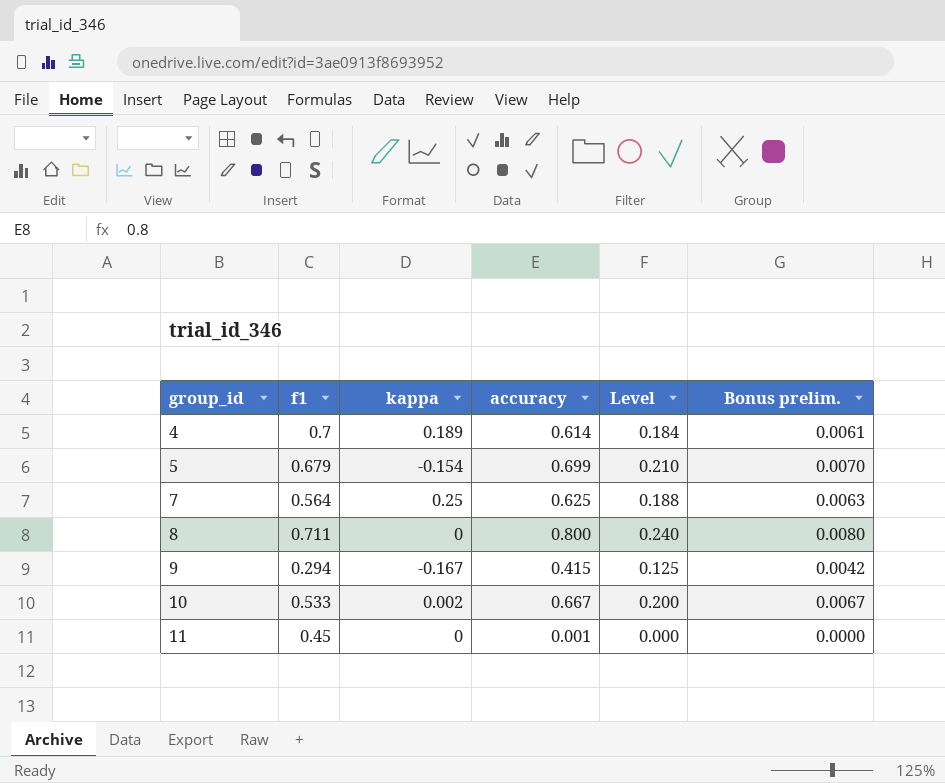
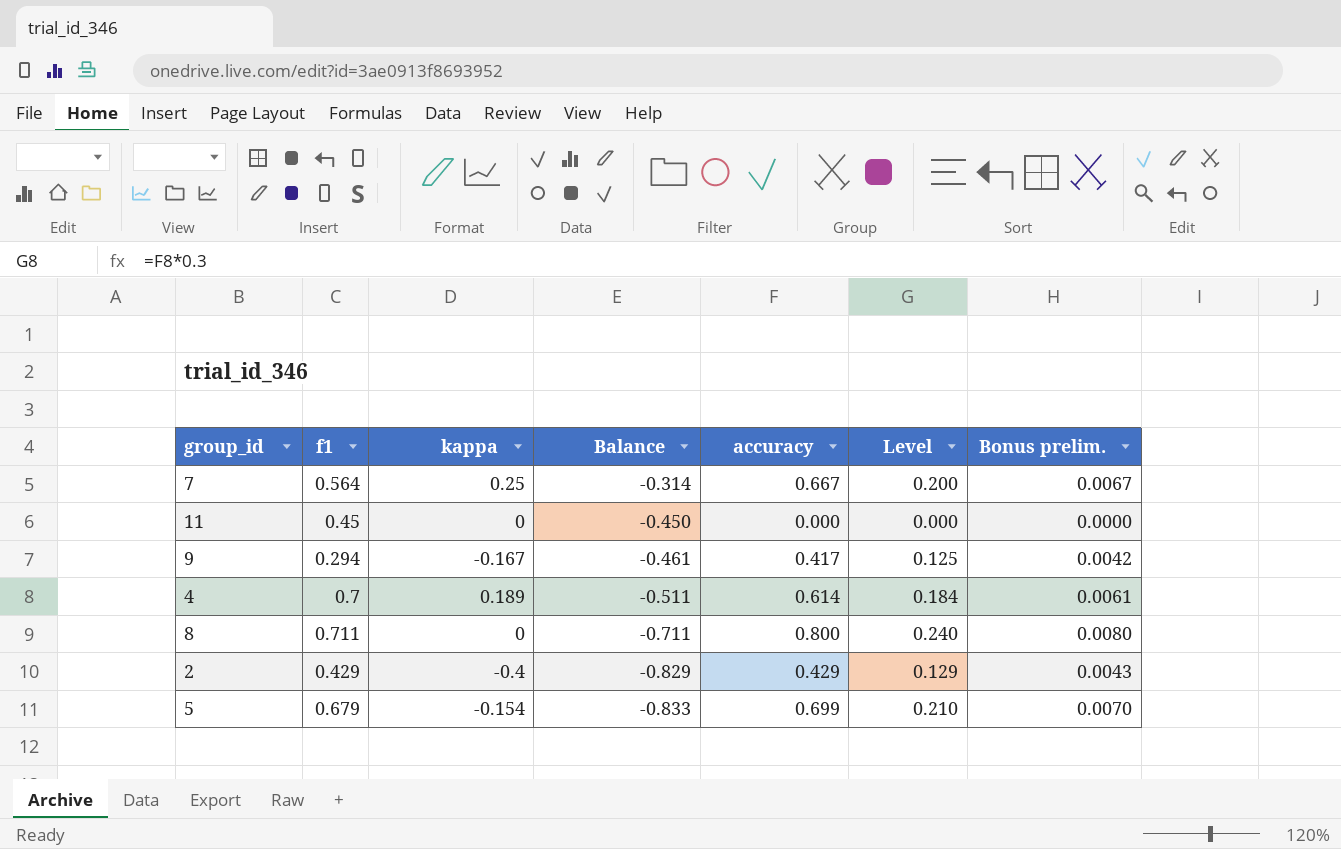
row order: group_id ascending -> Balance descending
column Balance | formula: none -> [kappa] - [f1]
row 10: 0.533 | 0.002 | 0.667 | 0.200 | 0.0067 -> none
7 | accuracy: 0.625 -> 0.667
7 | Level: 0.188 -> 0.200
7 | Bonus prelim.: 0.0063 -> 0.0067
11 | accuracy: 0.001 -> 0.000
9 | accuracy: 0.415 -> 0.417
row 2: none -> 0.429 | -0.4 | -0.829 | 0.429 | 0.129 | 0.0043

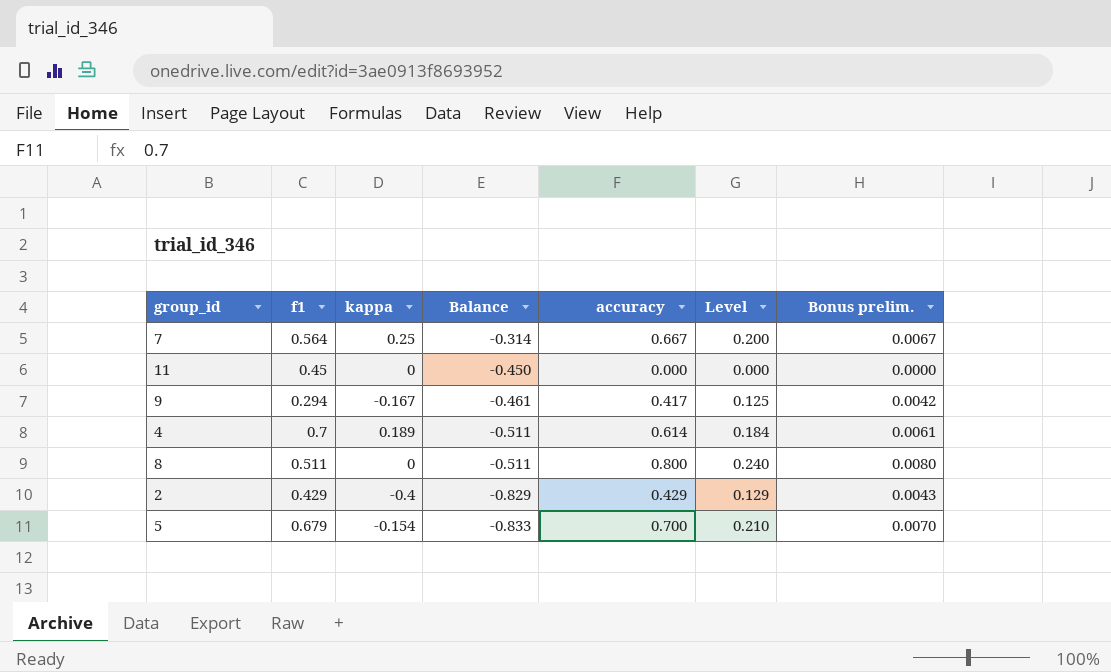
8 | f1: 0.711 -> 0.511
8 | Balance: -0.711 -> -0.511
5 | accuracy: 0.699 -> 0.700

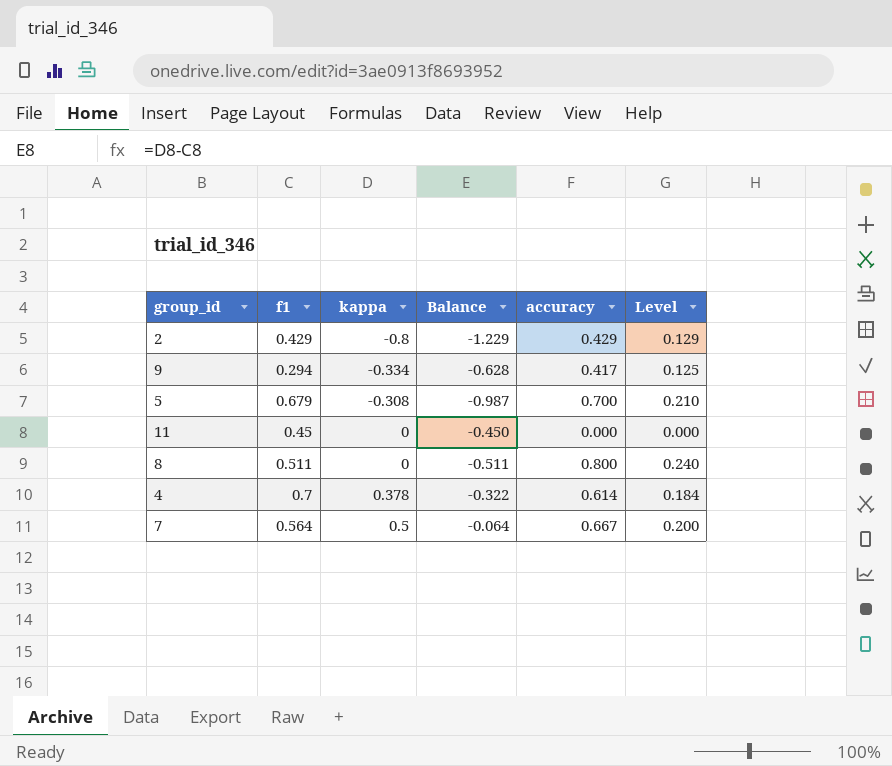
row order: Balance descending -> kappa ascending
column Bonus prelim. | formula: [accuracy] * 0.01 -> none
2 | kappa: -0.4 -> -0.8
2 | Balance: -0.829 -> -1.229
9 | kappa: -0.167 -> -0.334
9 | Balance: -0.461 -> -0.628
5 | kappa: -0.154 -> -0.308
5 | Balance: -0.833 -> -0.987
4 | kappa: 0.189 -> 0.378
4 | Balance: -0.511 -> -0.322
7 | kappa: 0.25 -> 0.5
7 | Balance: -0.314 -> -0.064

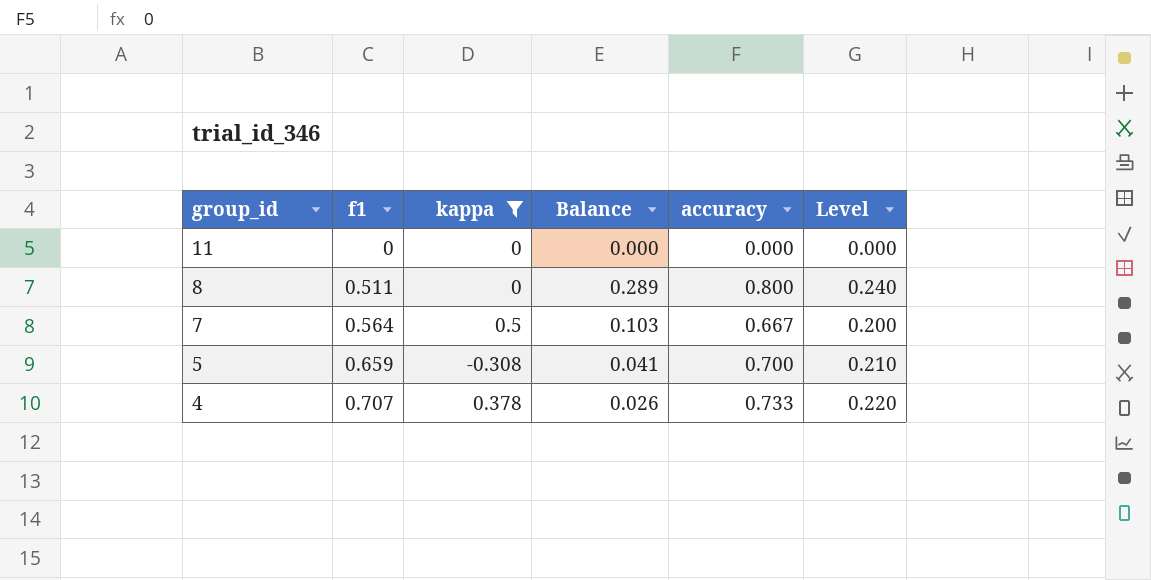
filter: none -> kappa >= -0.308
row order: kappa ascending -> group_id descending
column Balance | formula: [kappa] - [f1] -> [accuracy] - [f1]
11 | f1: 0.45 -> 0
5 | f1: 0.679 -> 0.659
4 | f1: 0.7 -> 0.707
4 | accuracy: 0.614 -> 0.733
4 | Level: 0.184 -> 0.220

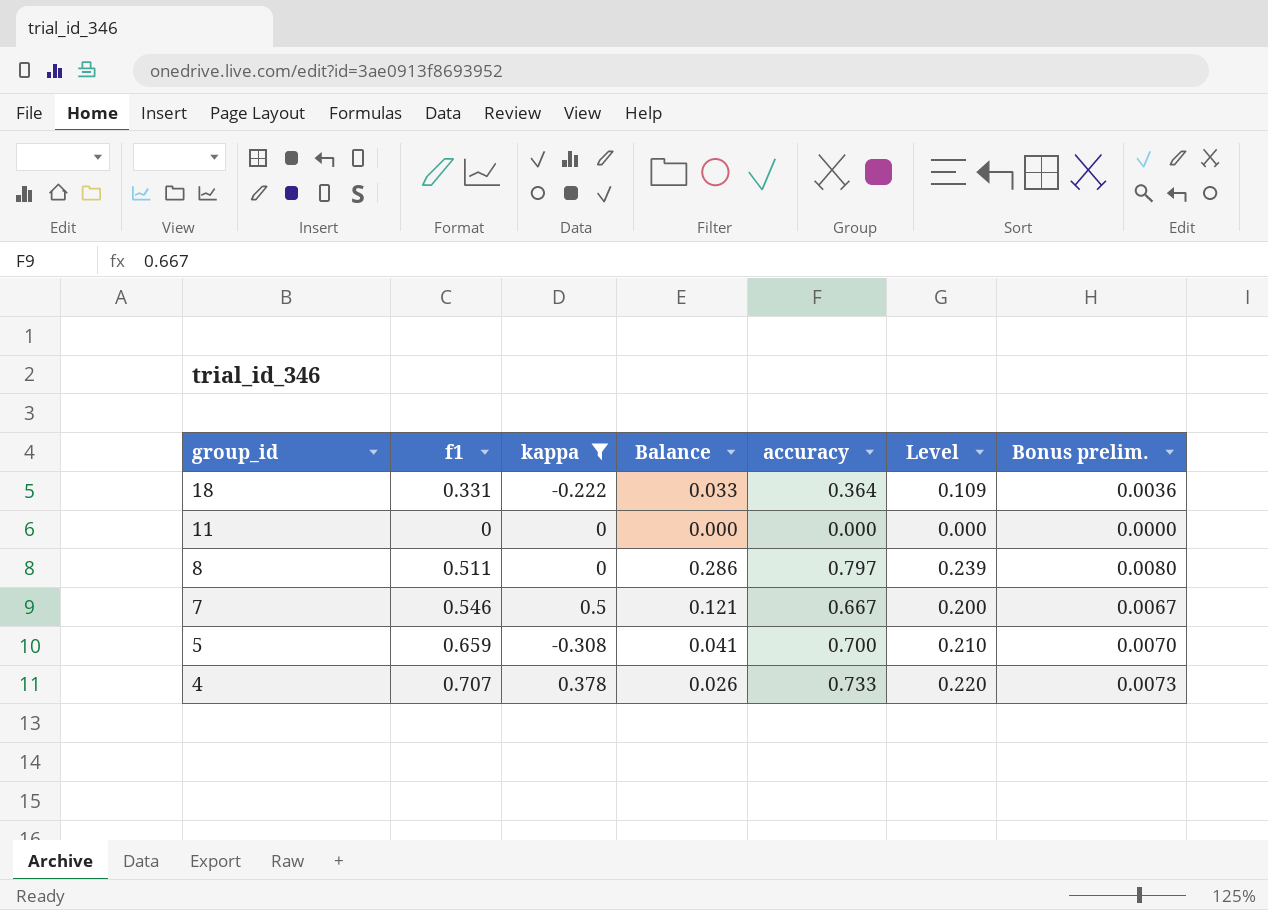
column Bonus prelim. | formula: none -> [accuracy] * 0.01
row 18: none -> 0.331 | -0.222 | 0.033 | 0.364 | 0.109 | 0.0036
8 | Balance: 0.289 -> 0.286
8 | accuracy: 0.800 -> 0.797
8 | Level: 0.240 -> 0.239
7 | f1: 0.564 -> 0.546
7 | Balance: 0.103 -> 0.121

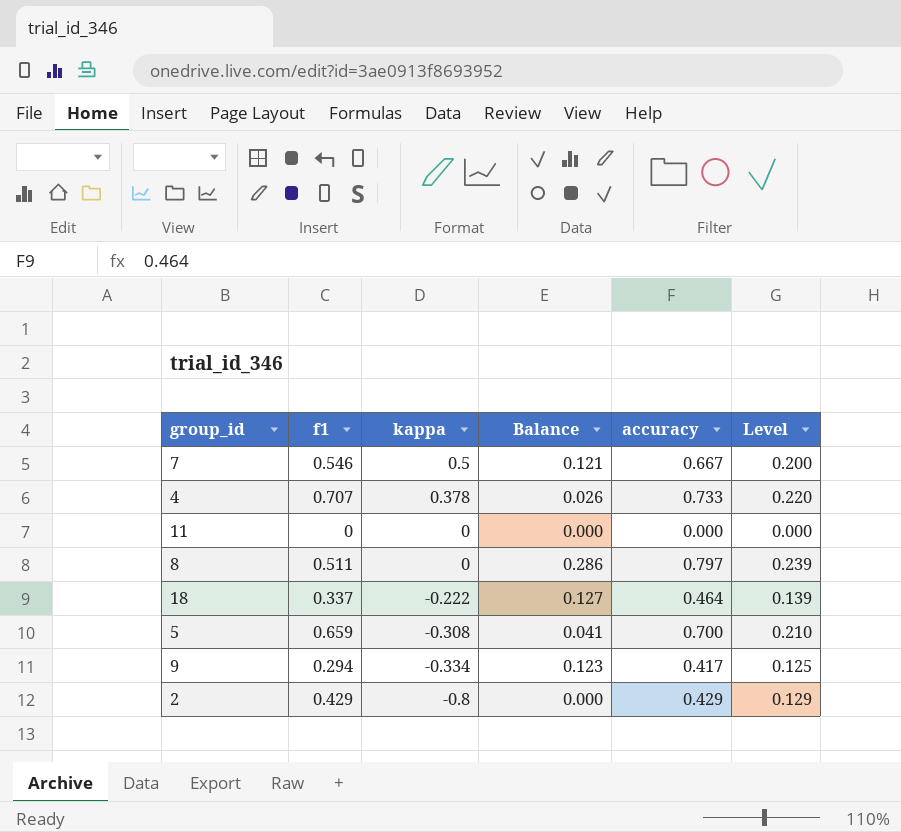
filter: kappa >= -0.308 -> none
row order: group_id descending -> kappa descending
column Bonus prelim. | formula: [accuracy] * 0.01 -> none
18 | f1: 0.331 -> 0.337
18 | Balance: 0.033 -> 0.127
18 | accuracy: 0.364 -> 0.464
18 | Level: 0.109 -> 0.139

